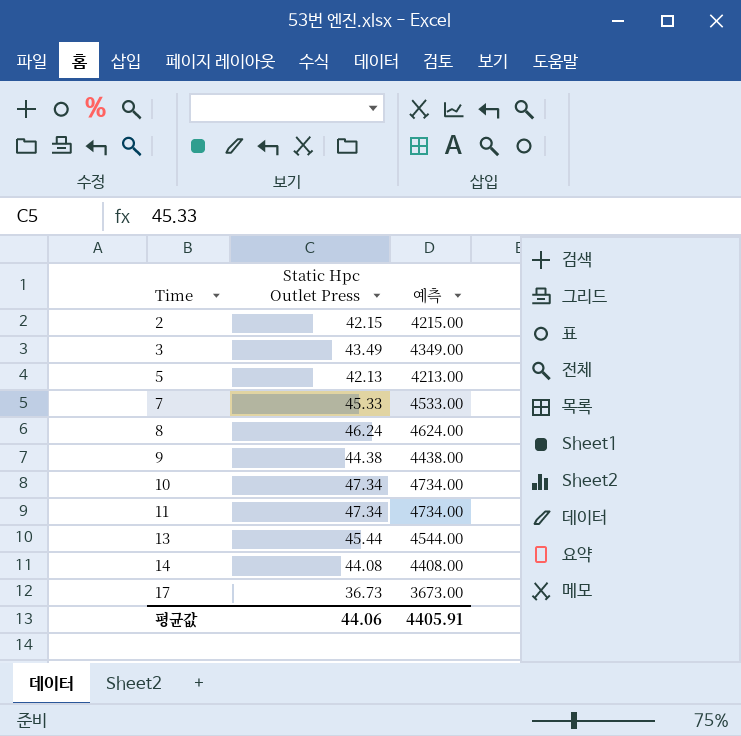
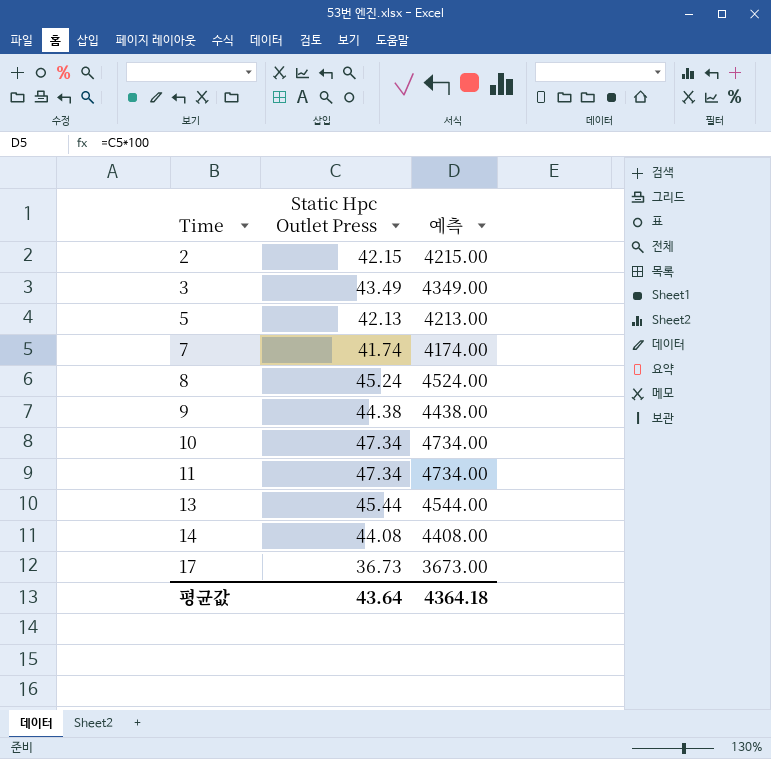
7 | Static Hpc Outlet Press: 45.33 -> 41.74
7 | 예측: 4533.00 -> 4174.00
8 | Static Hpc Outlet Press: 46.24 -> 45.24
8 | 예측: 4624.00 -> 4524.00
평균값 | Static Hpc Outlet Press: 44.06 -> 43.64
평균값 | 예측: 4405.91 -> 4364.18

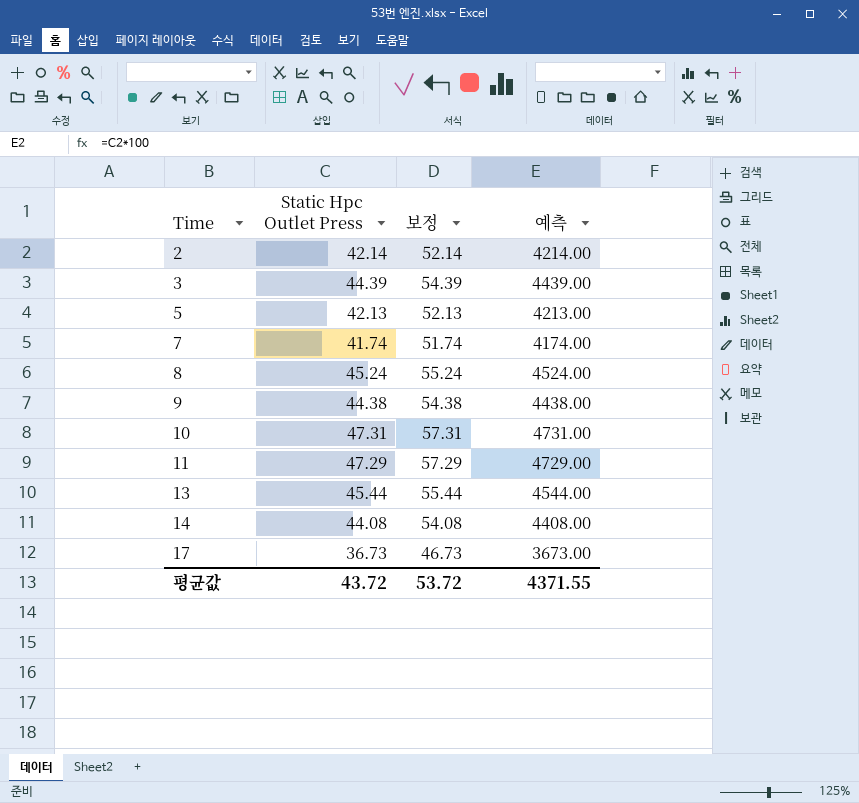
column 보정 | formula: none -> [Static Hpc Outlet Press] + 10
2 | Static Hpc Outlet Press: 42.15 -> 42.14
2 | 예측: 4215.00 -> 4214.00
3 | Static Hpc Outlet Press: 43.49 -> 44.39
3 | 예측: 4349.00 -> 4439.00
10 | Static Hpc Outlet Press: 47.34 -> 47.31
10 | 예측: 4734.00 -> 4731.00
11 | Static Hpc Outlet Press: 47.34 -> 47.29
11 | 예측: 4734.00 -> 4729.00
평균값 | Static Hpc Outlet Press: 43.64 -> 43.72
평균값 | 예측: 4364.18 -> 4371.55

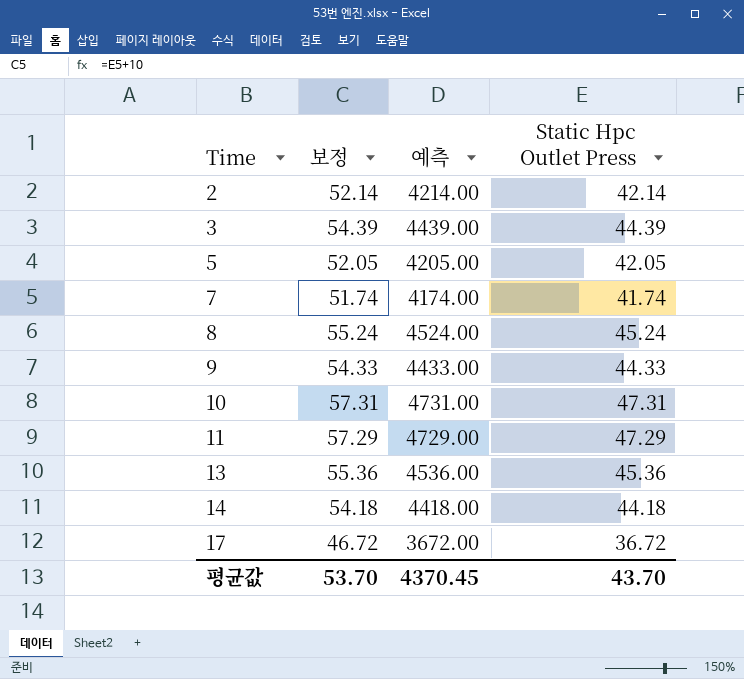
column Static Hpc Outlet Press | position: 2 -> 4
5 | 보정: 52.13 -> 52.05
5 | 예측: 4213.00 -> 4205.00
5 | Static Hpc Outlet Press: 42.13 -> 42.05
9 | 보정: 54.38 -> 54.33
9 | 예측: 4438.00 -> 4433.00
9 | Static Hpc Outlet Press: 44.38 -> 44.33
13 | 보정: 55.44 -> 55.36
13 | 예측: 4544.00 -> 4536.00
13 | Static Hpc Outlet Press: 45.44 -> 45.36
14 | 보정: 54.08 -> 54.18
14 | 예측: 4408.00 -> 4418.00
14 | Static Hpc Outlet Press: 44.08 -> 44.18
17 | 보정: 46.73 -> 46.72
17 | 예측: 3673.00 -> 3672.00
17 | Static Hpc Outlet Press: 36.73 -> 36.72
평균값 | 보정: 53.72 -> 53.70
평균값 | 예측: 4371.55 -> 4370.45
평균값 | Static Hpc Outlet Press: 43.72 -> 43.70

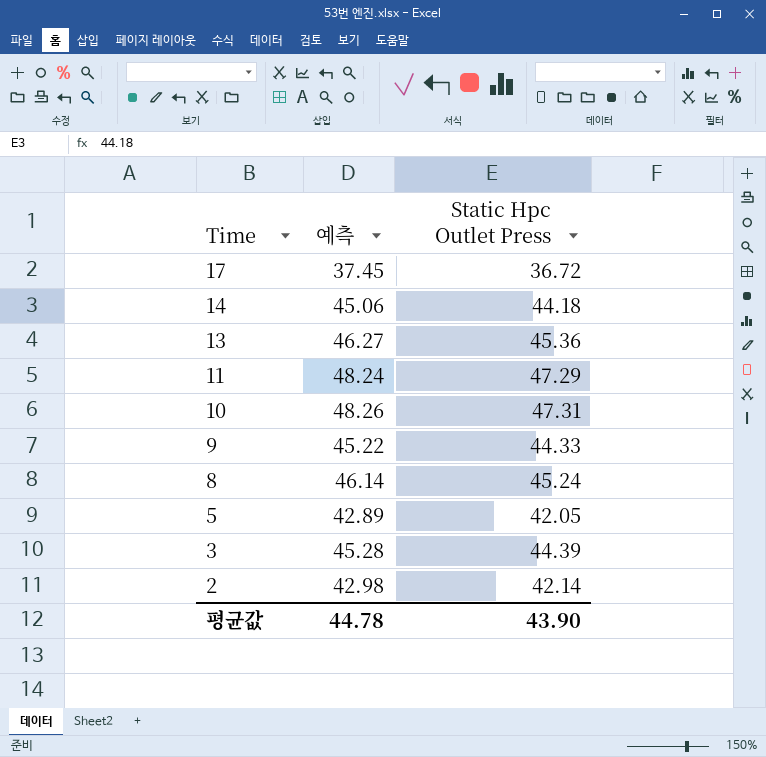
row order: Time ascending -> Time descending
column 보정 | formula: [Static Hpc Outlet Press] + 10 -> none
column 예측 | formula: [Static Hpc Outlet Press] * 100 -> [Static Hpc Outlet Press] * 1.02
row 7: 51.74 | 4174.00 | 41.74 -> none
평균값 | 예측: 4370.45 -> 44.78
평균값 | Static Hpc Outlet Press: 43.70 -> 43.90

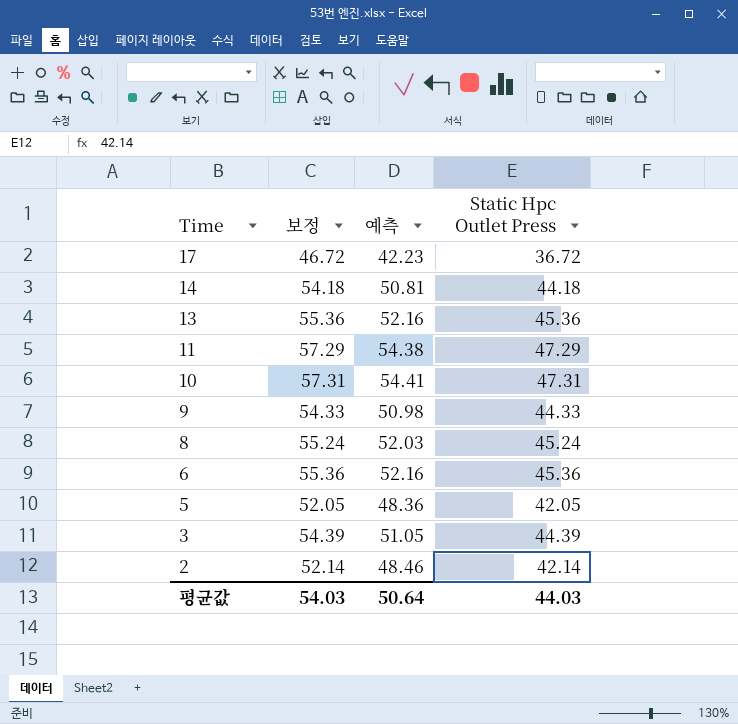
column 보정 | formula: none -> [Static Hpc Outlet Press] + 10
column 예측 | formula: [Static Hpc Outlet Press] * 1.02 -> [Static Hpc Outlet Press] * 1.15
row 6: none -> 55.36 | 52.16 | 45.36
평균값 | 예측: 44.78 -> 50.64
평균값 | Static Hpc Outlet Press: 43.90 -> 44.03

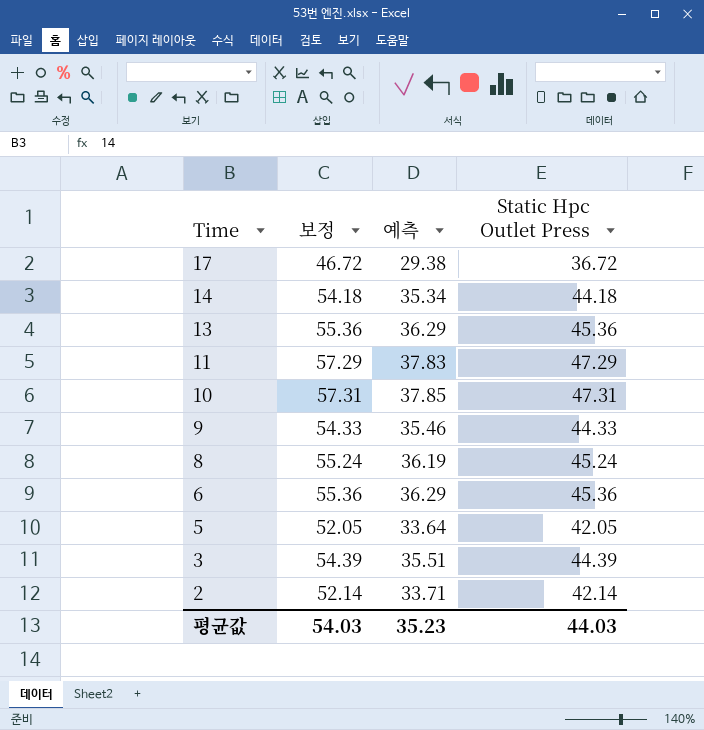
column 예측 | formula: [Static Hpc Outlet Press] * 1.15 -> [Static Hpc Outlet Press] * 0.8
평균값 | 예측: 50.64 -> 35.23

